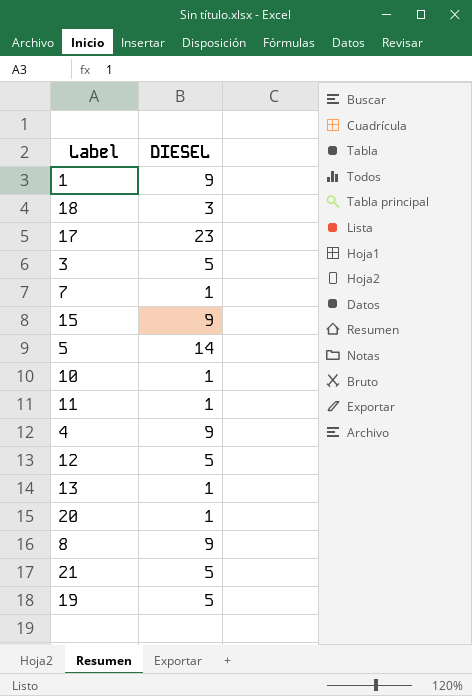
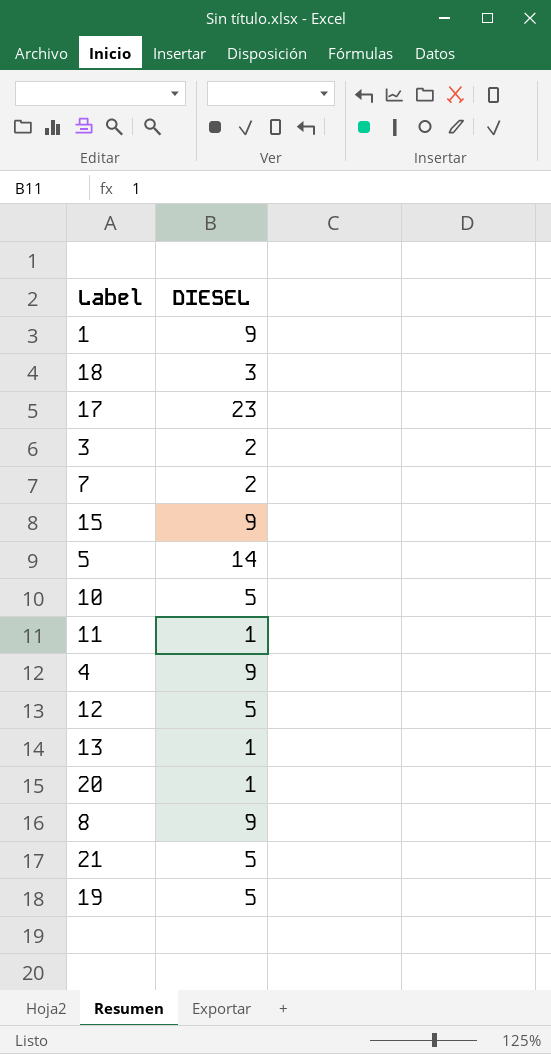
3 | DIESEL: 5 -> 2
7 | DIESEL: 1 -> 2
10 | DIESEL: 1 -> 5

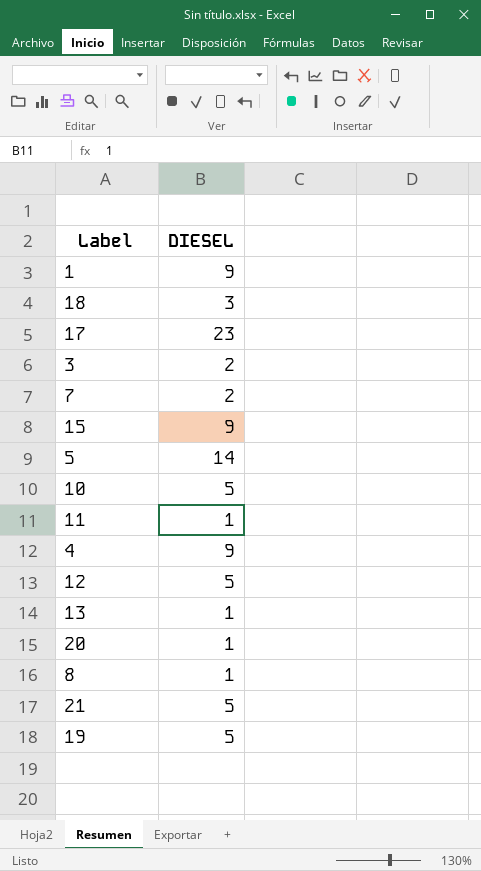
8 | DIESEL: 9 -> 1

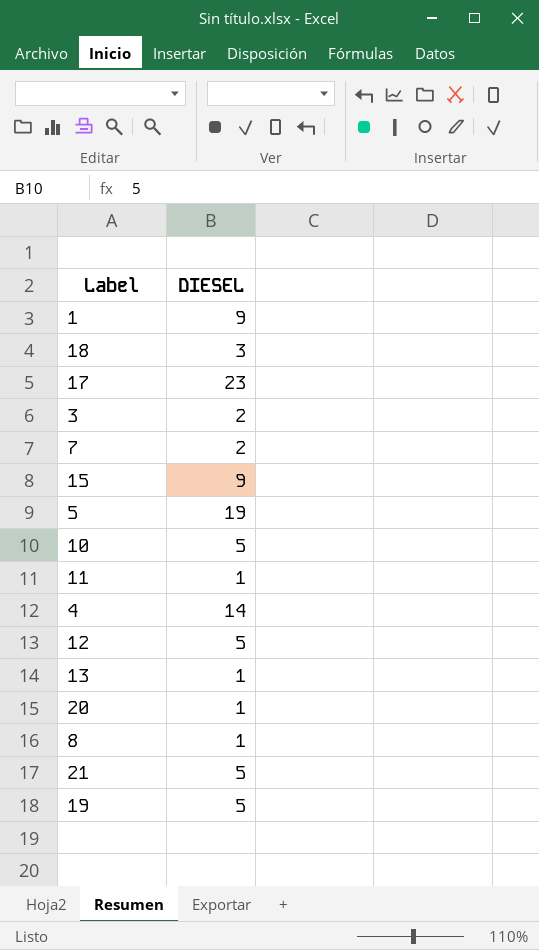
5 | DIESEL: 14 -> 19
4 | DIESEL: 9 -> 14

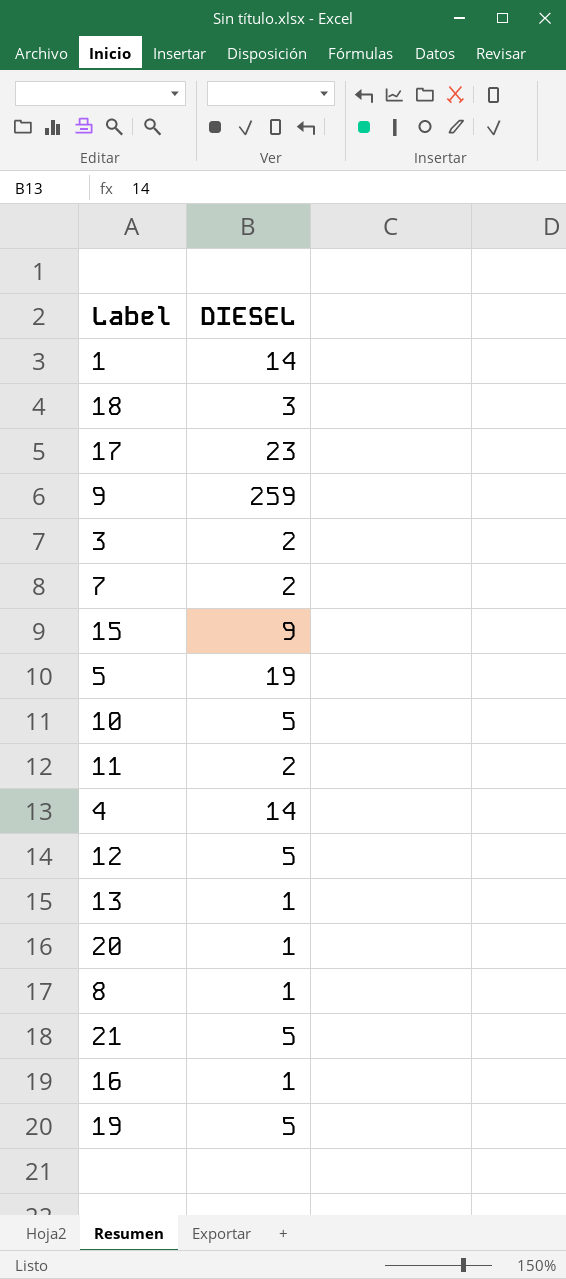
1 | DIESEL: 9 -> 14
row 9: none -> 259
11 | DIESEL: 1 -> 2
row 16: none -> 1

